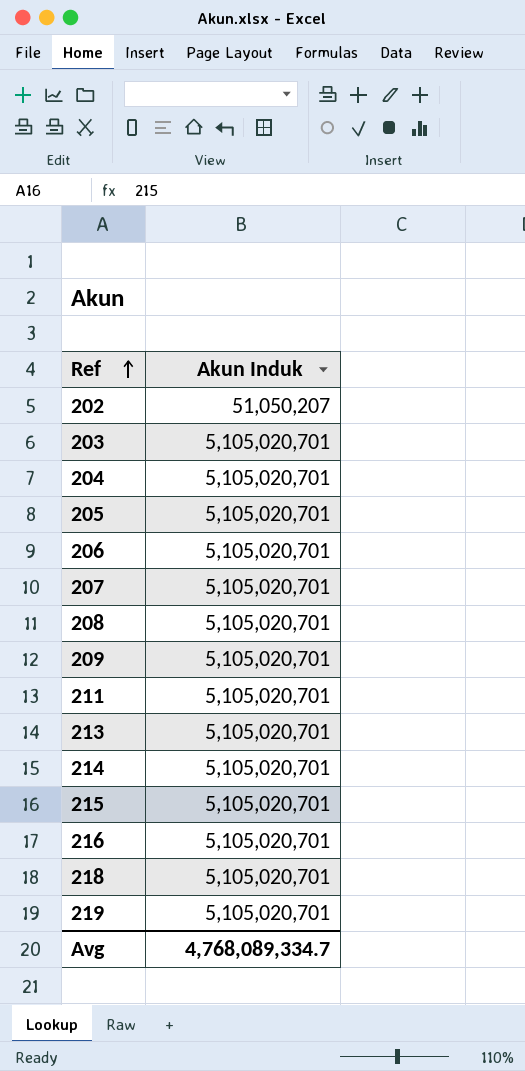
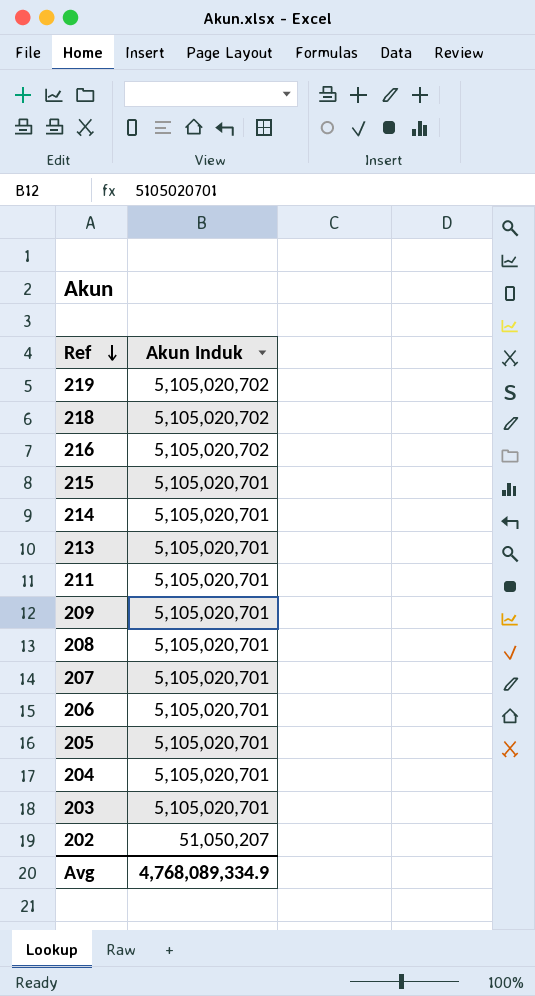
row order: Ref ascending -> Ref descending
219 | Akun Induk: 5,105,020,701 -> 5,105,020,702
218 | Akun Induk: 5,105,020,701 -> 5,105,020,702
216 | Akun Induk: 5,105,020,701 -> 5,105,020,702
Avg | Akun Induk: 4,768,089,334.7 -> 4,768,089,334.9

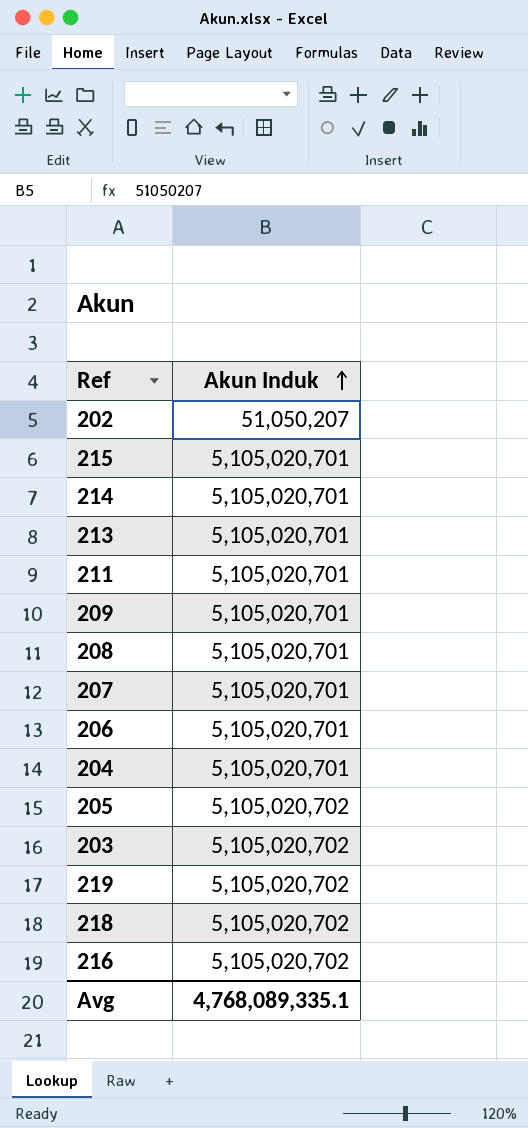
row order: Ref descending -> Akun Induk ascending
205 | Akun Induk: 5,105,020,701 -> 5,105,020,702
203 | Akun Induk: 5,105,020,701 -> 5,105,020,702
Avg | Akun Induk: 4,768,089,334.9 -> 4,768,089,335.1

